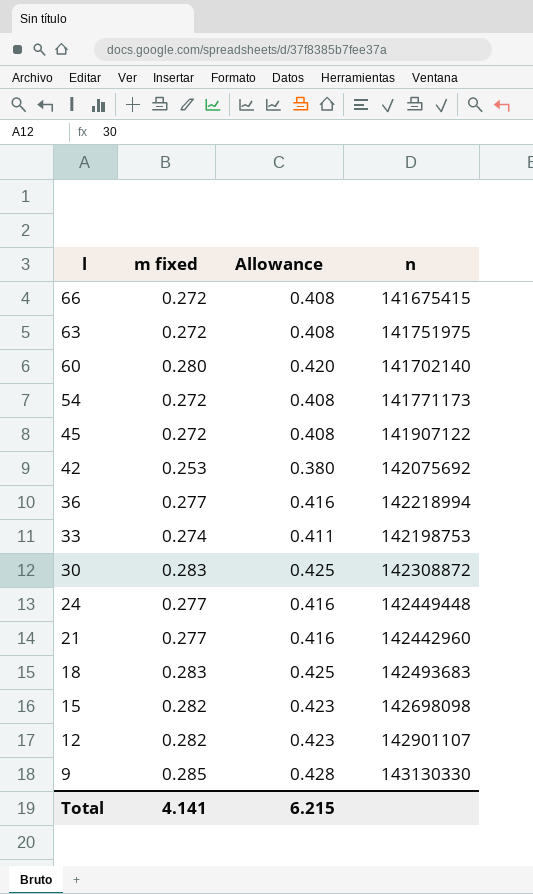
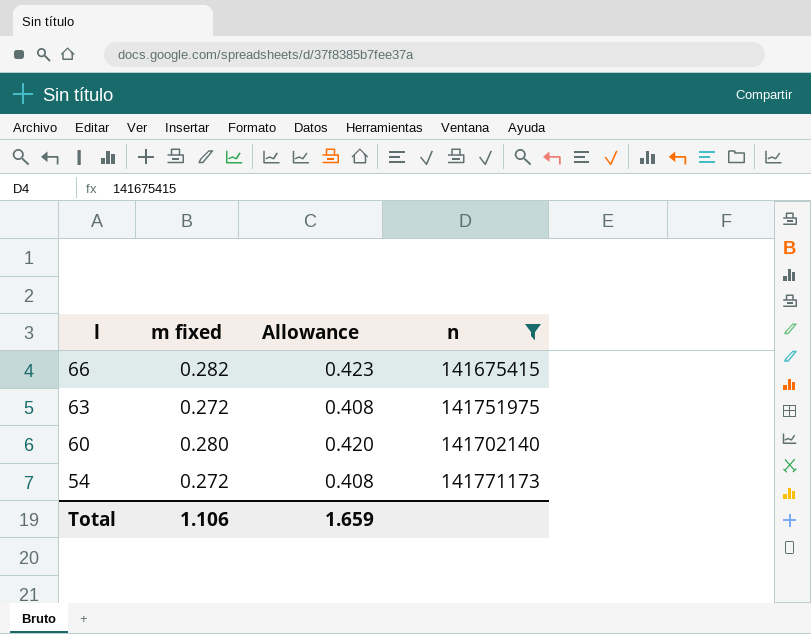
filter: none -> n <= 141771173
66 | m fixed: 0.272 -> 0.282
66 | Allowance: 0.408 -> 0.423
Total | m fixed: 4.141 -> 1.106
Total | Allowance: 6.215 -> 1.659

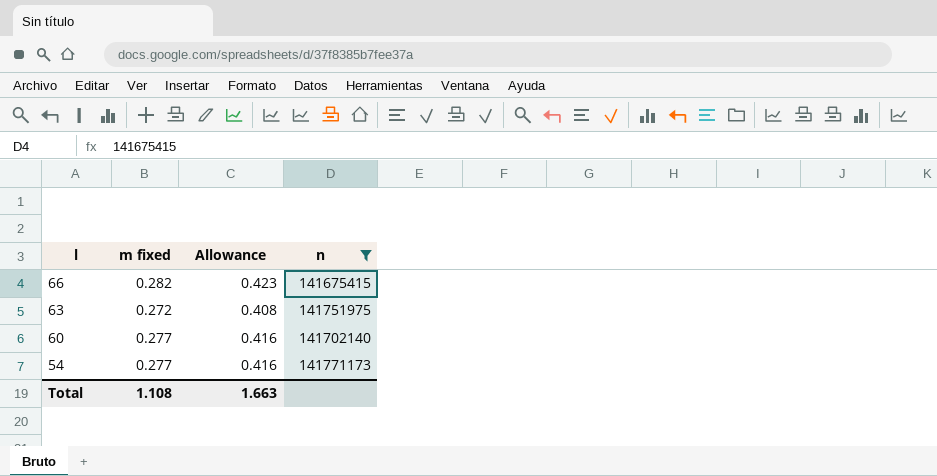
60 | m fixed: 0.280 -> 0.277
60 | Allowance: 0.420 -> 0.416
54 | m fixed: 0.272 -> 0.277
54 | Allowance: 0.408 -> 0.416
Total | m fixed: 1.106 -> 1.108
Total | Allowance: 1.659 -> 1.663

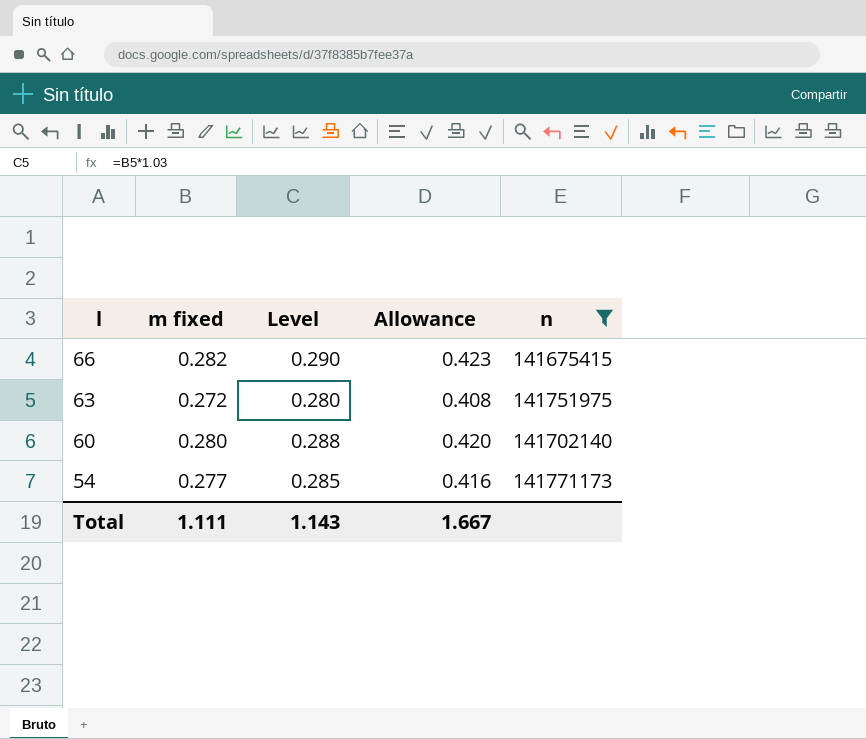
column Level | formula: none -> [m fixed] * 1.03
60 | m fixed: 0.277 -> 0.280
60 | Allowance: 0.416 -> 0.420
Total | m fixed: 1.108 -> 1.111
Total | Allowance: 1.663 -> 1.667

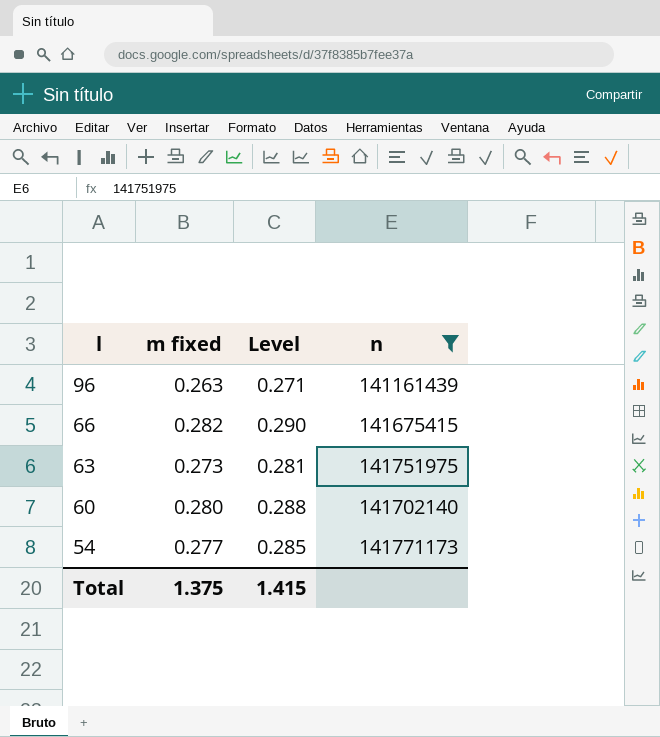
column Allowance | formula: [m fixed] * 1.5 -> none
row 96: none -> 0.263 | 0.271 | 141161439
63 | m fixed: 0.272 -> 0.273
63 | Level: 0.280 -> 0.281
Total | m fixed: 1.111 -> 1.375
Total | Level: 1.143 -> 1.415

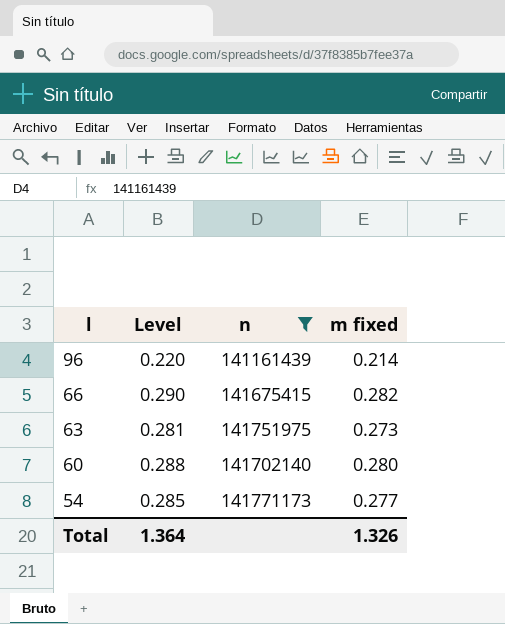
column m fixed | position: 2 -> 4
96 | Level: 0.271 -> 0.220
96 | m fixed: 0.263 -> 0.214
Total | Level: 1.415 -> 1.364
Total | m fixed: 1.375 -> 1.326

